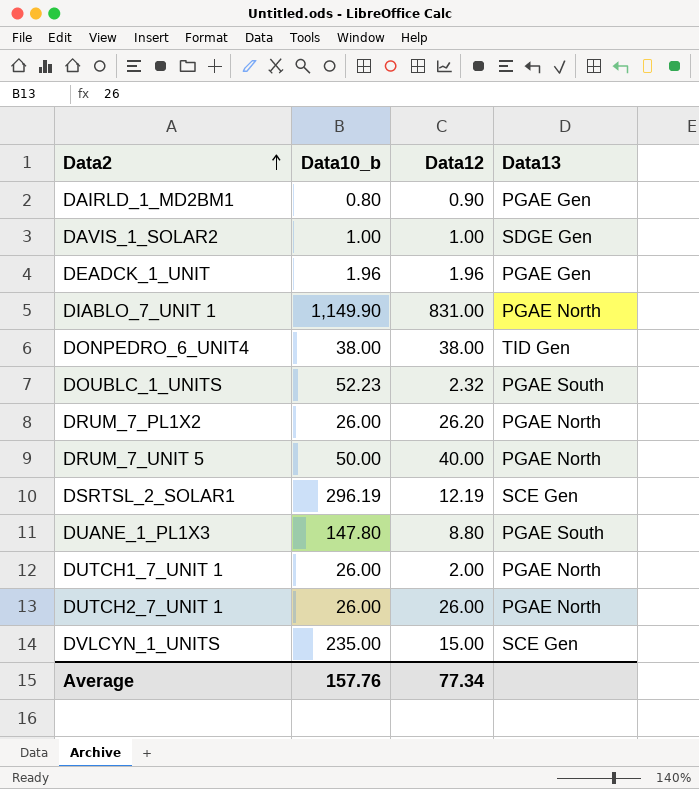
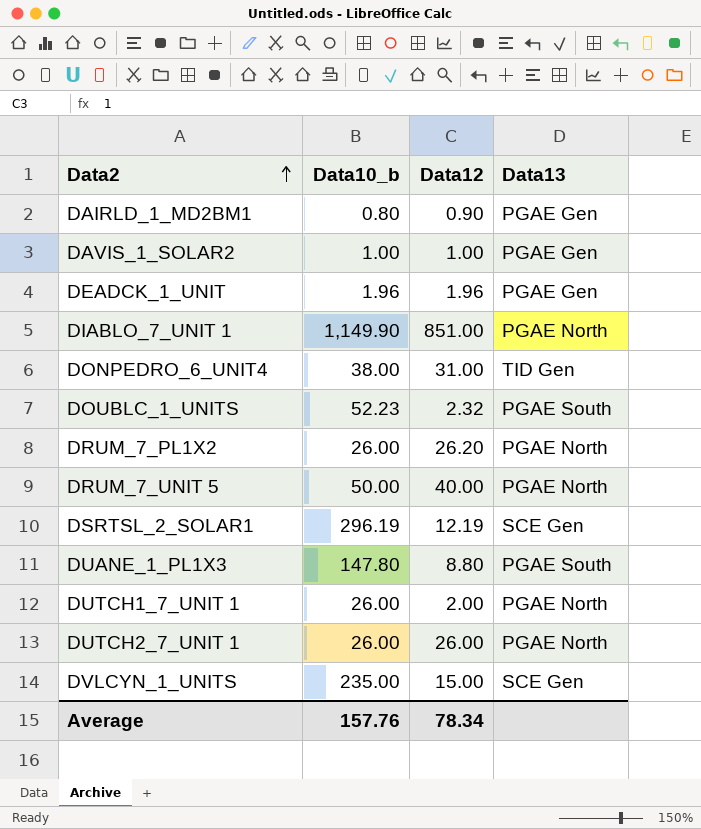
DAVIS_1_SOLAR2 | Data13: SDGE Gen -> PGAE Gen
DIABLO_7_UNIT 1 | Data12: 831.00 -> 851.00
DONPEDRO_6_UNIT4 | Data12: 38.00 -> 31.00
Average | Data12: 77.34 -> 78.34

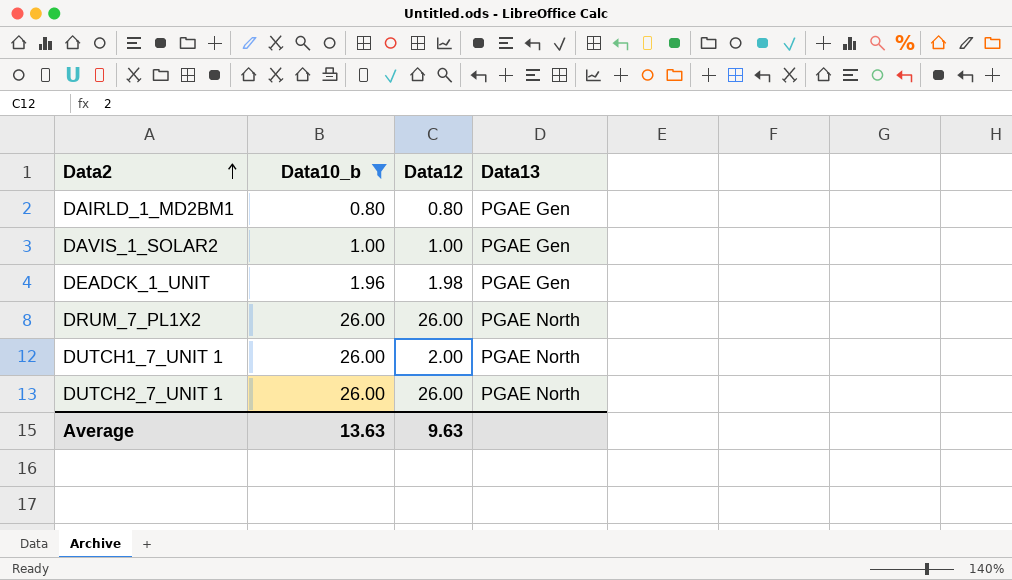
filter: none -> Data10_b <= 26.00
DAIRLD_1_MD2BM1 | Data12: 0.90 -> 0.80
DEADCK_1_UNIT | Data12: 1.96 -> 1.98
DRUM_7_PL1X2 | Data12: 26.20 -> 26.00
Average | Data10_b: 157.76 -> 13.63
Average | Data12: 78.34 -> 9.63

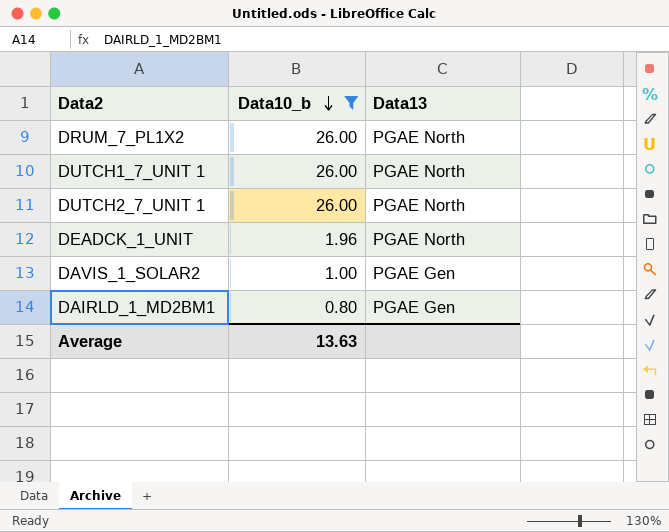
row order: Data2 ascending -> Data10_b descending
column Data12 | position: 3 -> none
DEADCK_1_UNIT | Data13: PGAE Gen -> PGAE North

